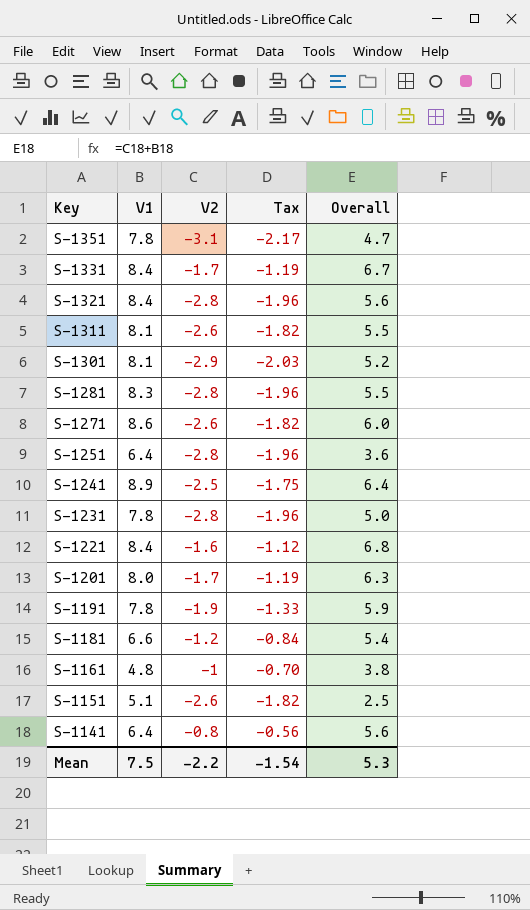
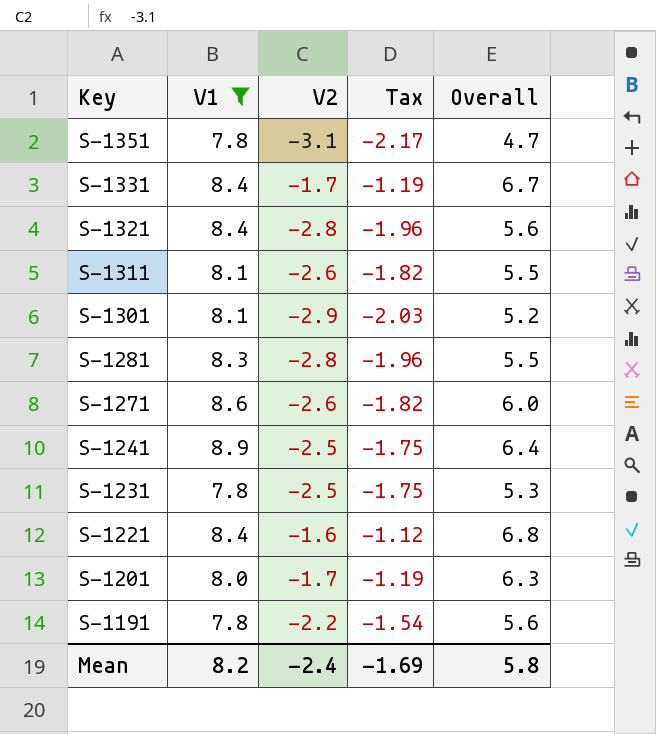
filter: none -> V1 >= 7.8
S-1231 | V2: -2.8 -> -2.5
S-1231 | Tax: -1.96 -> -1.75
S-1231 | Overall: 5.0 -> 5.3
S-1191 | V2: -1.9 -> -2.2
S-1191 | Tax: -1.33 -> -1.54
S-1191 | Overall: 5.9 -> 5.6
Mean | V1: 7.5 -> 8.2
Mean | V2: -2.2 -> -2.4
Mean | Tax: -1.54 -> -1.69
Mean | Overall: 5.3 -> 5.8

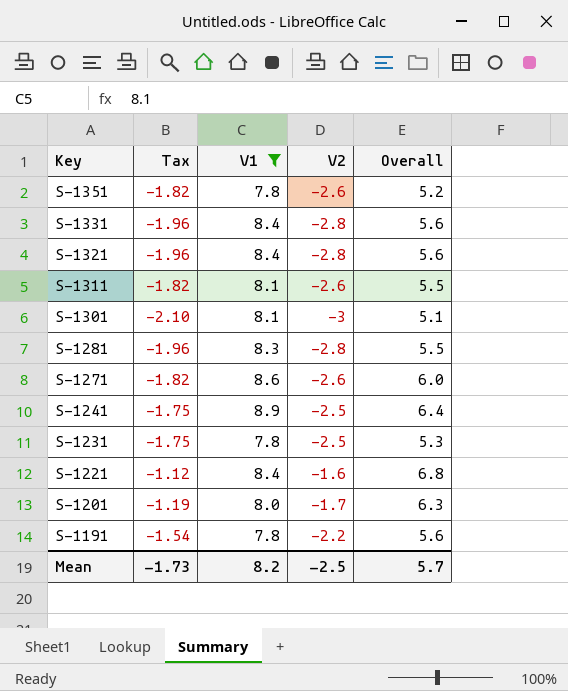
column Tax | position: 4 -> 2
S-1351 | Tax: -2.17 -> -1.82
S-1351 | V2: -3.1 -> -2.6
S-1351 | Overall: 4.7 -> 5.2
S-1331 | Tax: -1.19 -> -1.96
S-1331 | V2: -1.7 -> -2.8
S-1331 | Overall: 6.7 -> 5.6
S-1301 | Tax: -2.03 -> -2.10
S-1301 | V2: -2.9 -> -3
S-1301 | Overall: 5.2 -> 5.1
Mean | Tax: -1.69 -> -1.73
Mean | V2: -2.4 -> -2.5
Mean | Overall: 5.8 -> 5.7

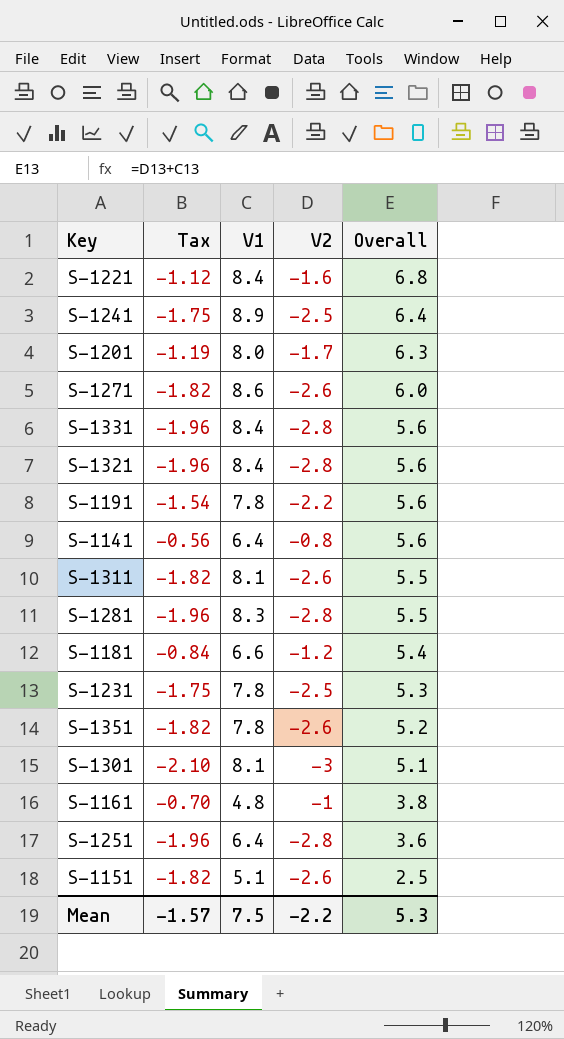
filter: V1 >= 7.8 -> none
row order: Key descending -> Overall descending
Mean | Tax: -1.73 -> -1.57
Mean | V1: 8.2 -> 7.5
Mean | V2: -2.5 -> -2.2
Mean | Overall: 5.7 -> 5.3

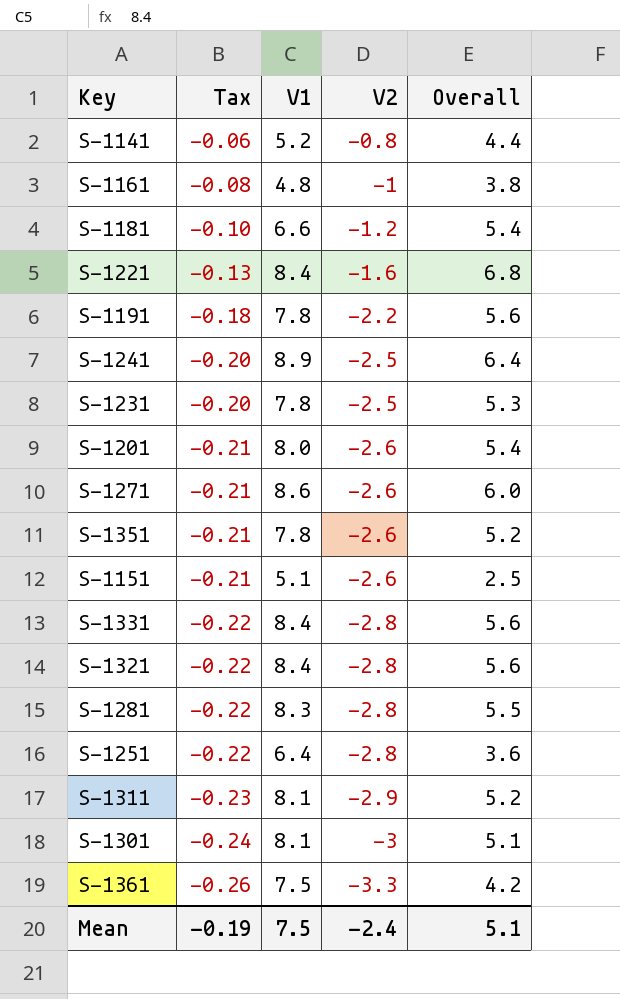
row order: Overall descending -> Tax descending
column Tax | formula: [V2] * 0.7 -> [V2] * 0.08
S-1141 | V1: 6.4 -> 5.2
S-1141 | Overall: 5.6 -> 4.4
S-1201 | V2: -1.7 -> -2.6
S-1201 | Overall: 6.3 -> 5.4
S-1311 | V2: -2.6 -> -2.9
S-1311 | Overall: 5.5 -> 5.2
row S-1361: none -> -0.26 | 7.5 | -3.3 | 4.2
Mean | Tax: -1.57 -> -0.19
Mean | V2: -2.2 -> -2.4
Mean | Overall: 5.3 -> 5.1

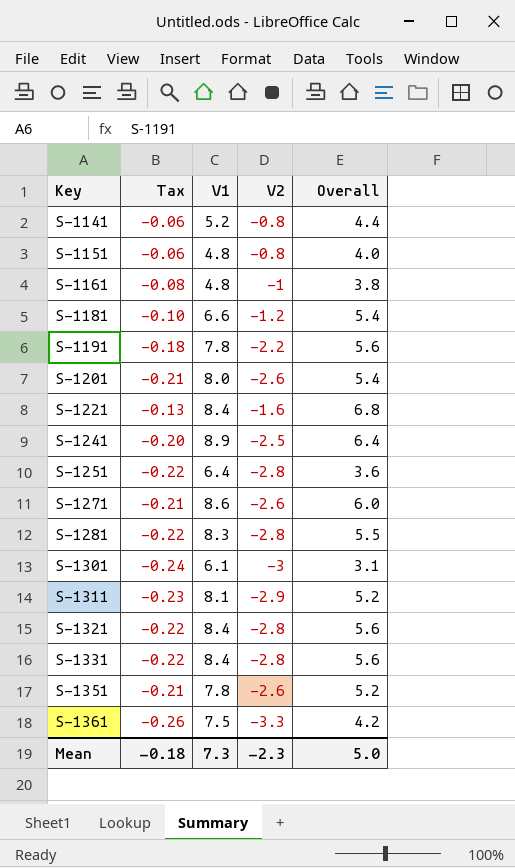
row order: Tax descending -> Key ascending
row S-1231: -0.20 | 7.8 | -2.5 | 5.3 -> none
S-1151 | Tax: -0.21 -> -0.06
S-1151 | V1: 5.1 -> 4.8
S-1151 | V2: -2.6 -> -0.8
S-1151 | Overall: 2.5 -> 4.0
S-1301 | V1: 8.1 -> 6.1
S-1301 | Overall: 5.1 -> 3.1
Mean | Tax: -0.19 -> -0.18
Mean | V1: 7.5 -> 7.3
Mean | V2: -2.4 -> -2.3
Mean | Overall: 5.1 -> 5.0

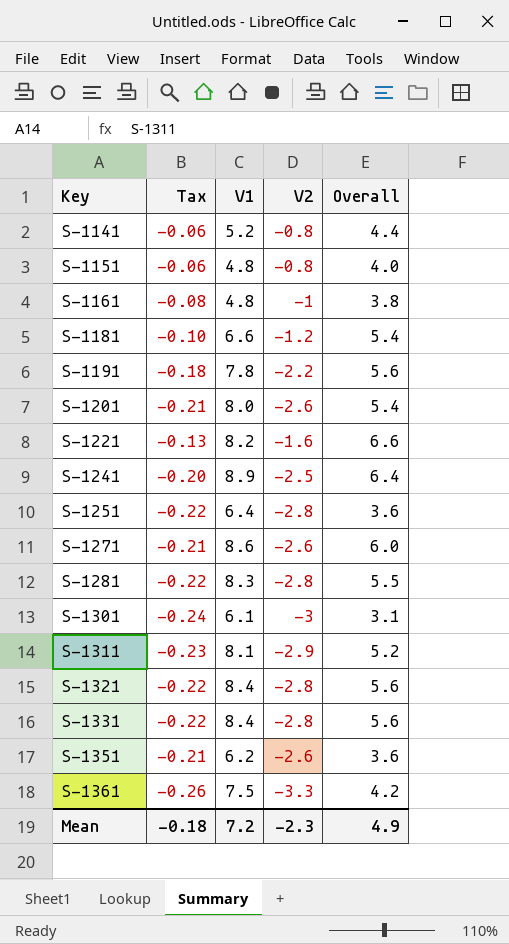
S-1221 | V1: 8.4 -> 8.2
S-1221 | Overall: 6.8 -> 6.6
S-1351 | V1: 7.8 -> 6.2
S-1351 | Overall: 5.2 -> 3.6
Mean | V1: 7.3 -> 7.2
Mean | Overall: 5.0 -> 4.9

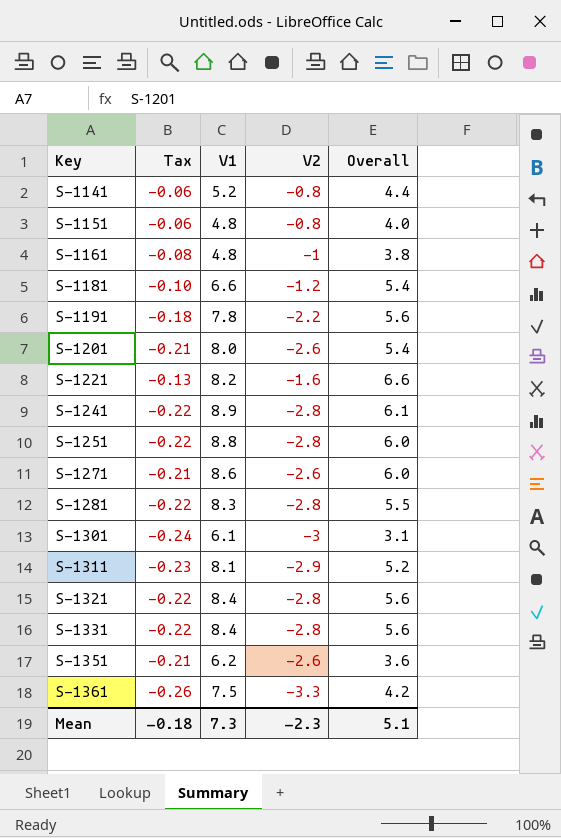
S-1241 | Tax: -0.20 -> -0.22
S-1241 | V2: -2.5 -> -2.8
S-1241 | Overall: 6.4 -> 6.1
S-1251 | V1: 6.4 -> 8.8
S-1251 | Overall: 3.6 -> 6.0
Mean | V1: 7.2 -> 7.3
Mean | Overall: 4.9 -> 5.1

